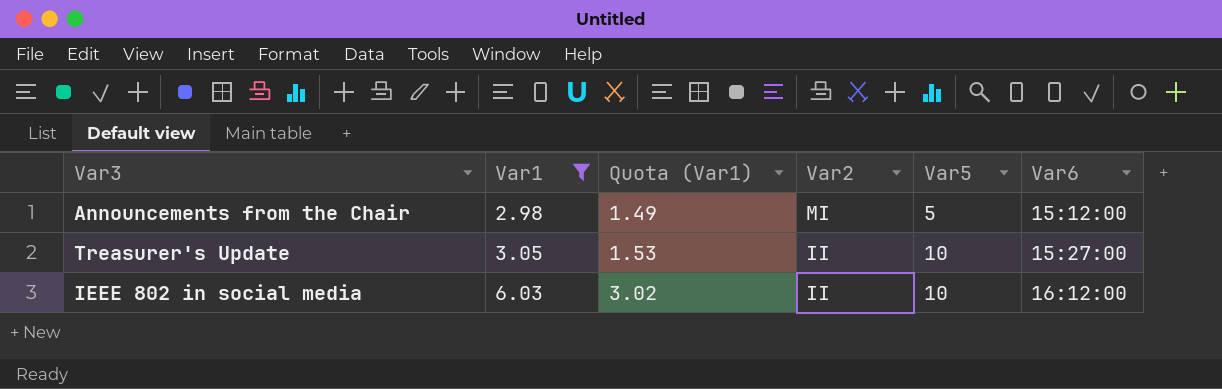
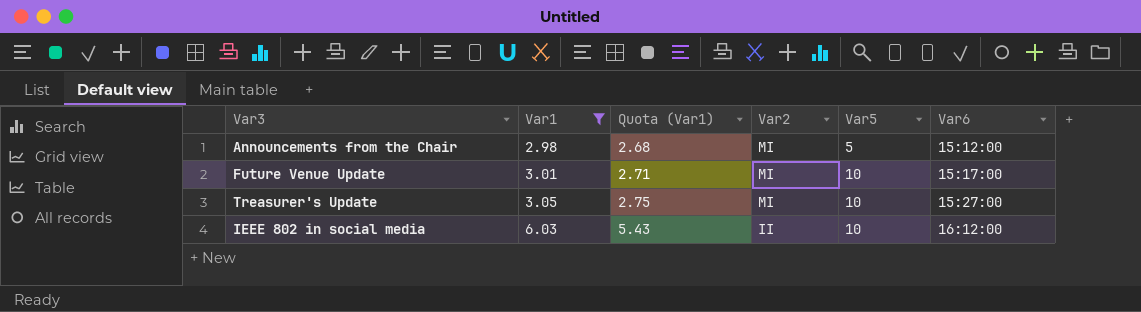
column Quota (Var1) | formula: [Var1] * 0.5 -> [Var1] * 0.9
row Future Venue Update: none -> 3.01 | 2.71 | MI | 10 | 15:17:00
Treasurer's Update | Var2: II -> MI

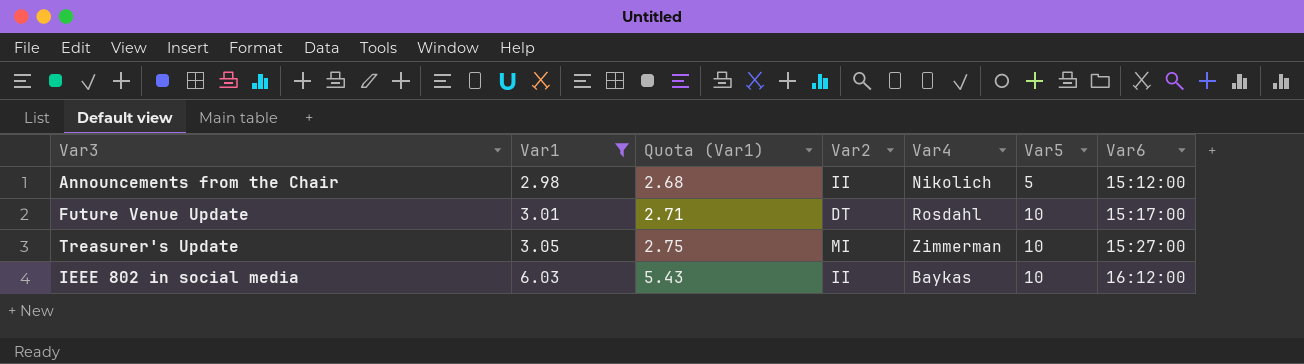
column Var4 | position: none -> 5
Announcements from the Chair | Var2: MI -> II
Future Venue Update | Var2: MI -> DT

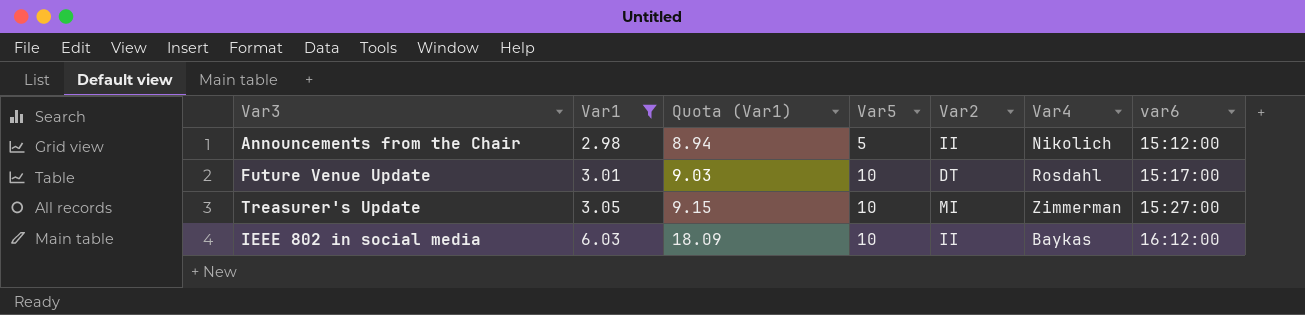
column Quota (Var1) | formula: [Var1] * 0.9 -> [Var1] * 3
column Var5 | position: 6 -> 4
column name: Var6 -> var6

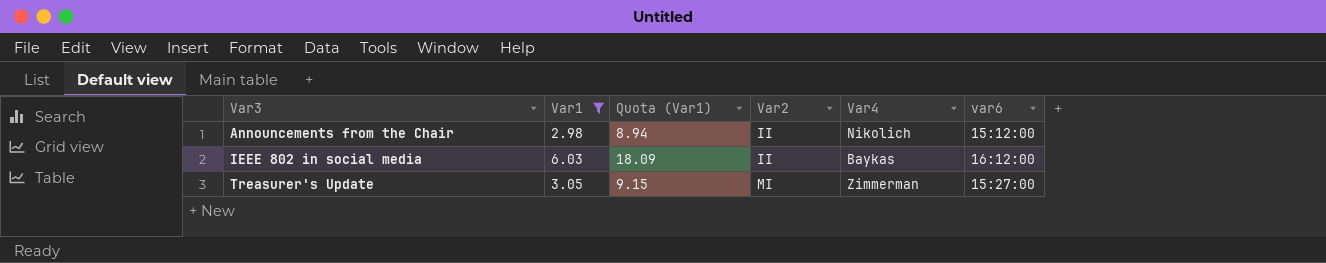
row order: Var1 ascending -> Var3 ascending
column Var5 | position: 4 -> none
row Future Venue Update: 3.01 | 9.03 | 10 | DT | Rosdahl | 15:17:00 -> none

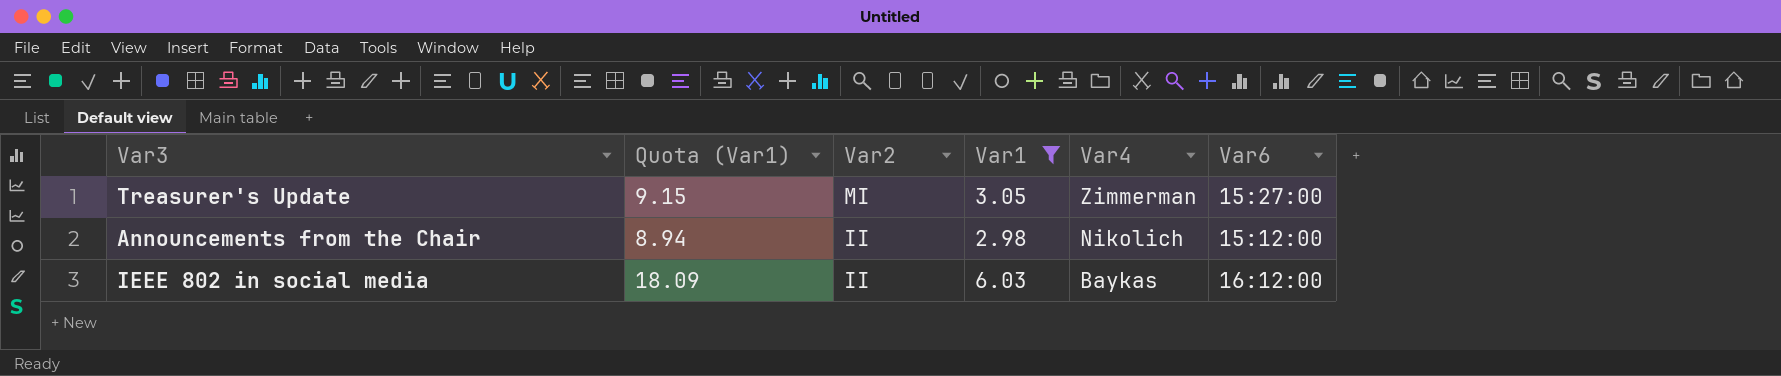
row order: Var3 ascending -> Var2 descending
column Var1 | position: 2 -> 4
column name: var6 -> Var6

